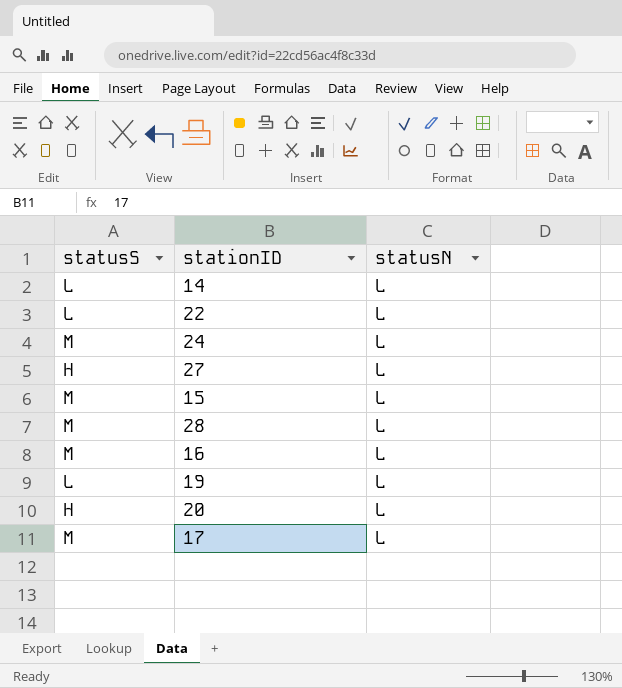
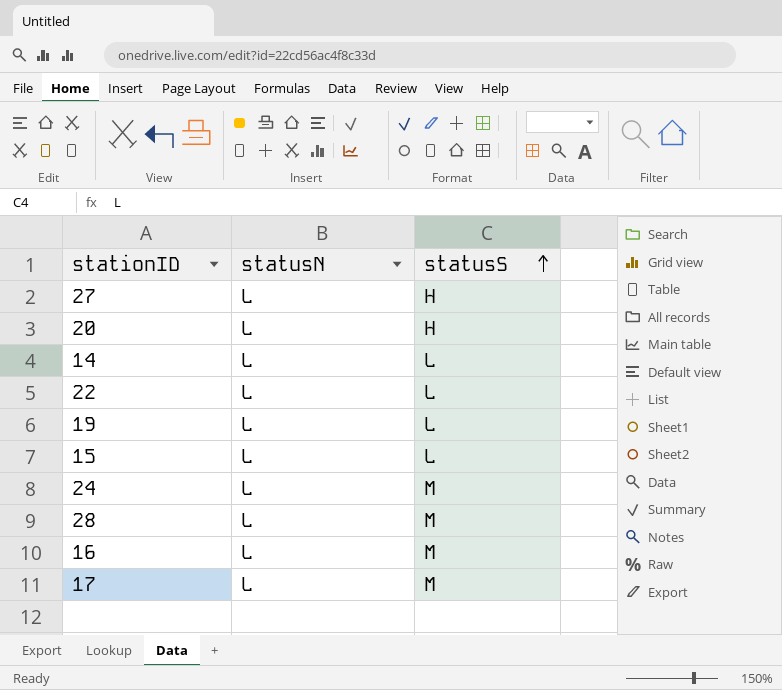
row order: none -> statusS ascending
column statusS | position: 1 -> 3
15 | statusS: M -> L

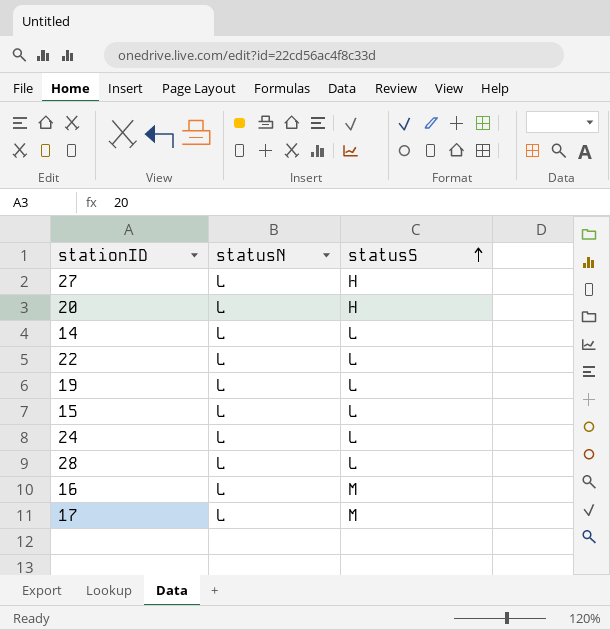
24 | statusS: M -> L
28 | statusS: M -> L

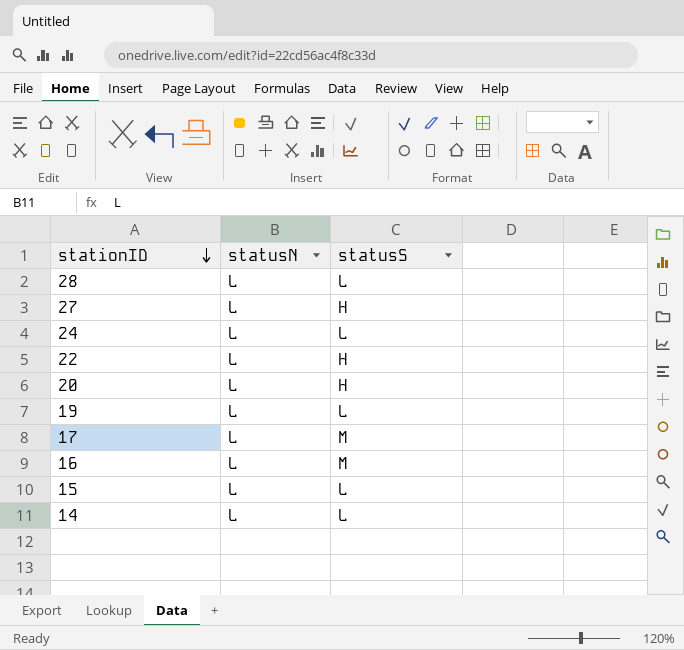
row order: statusS ascending -> stationID descending
22 | statusS: L -> H

